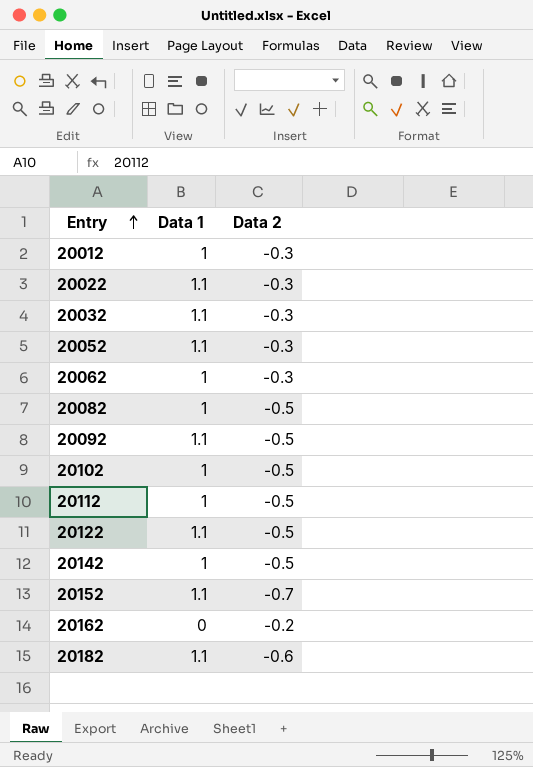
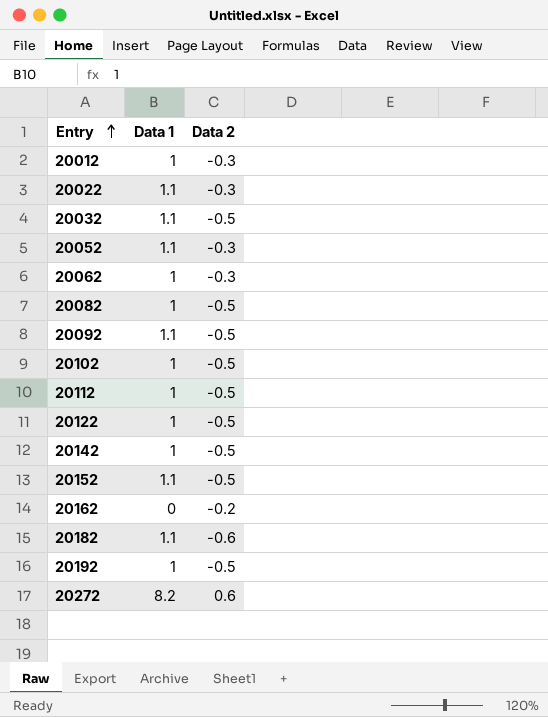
20032 | Data 2: -0.3 -> -0.5
20122 | Data 1: 1.1 -> 1
20152 | Data 2: -0.7 -> -0.5
row 20192: none -> 1 | -0.5
row 20272: none -> 8.2 | 0.6

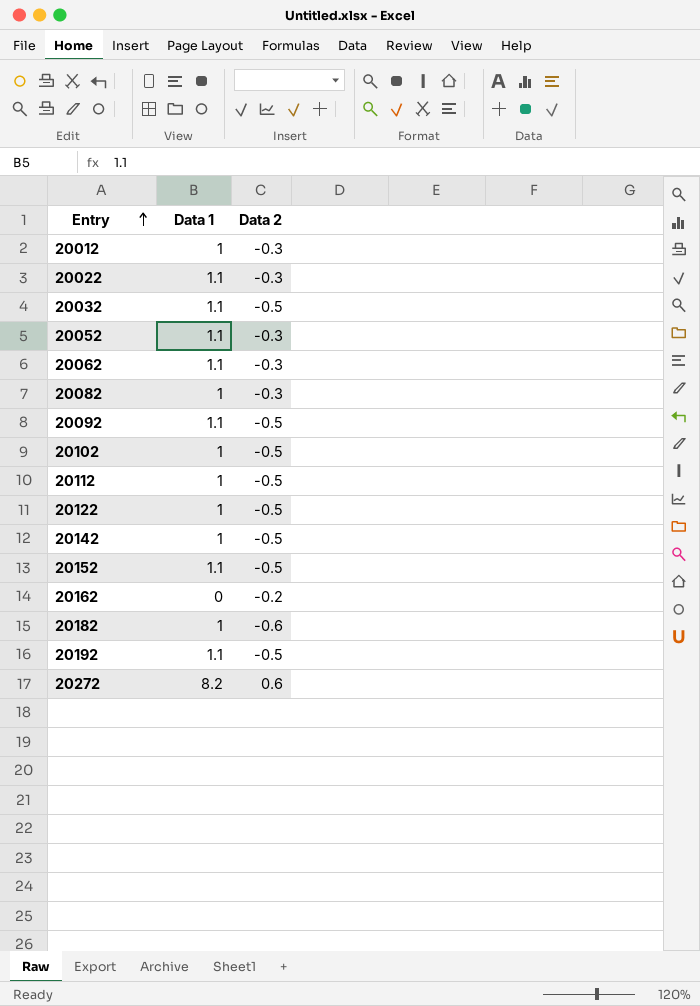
20062 | Data 1: 1 -> 1.1
20082 | Data 2: -0.5 -> -0.3
20182 | Data 1: 1.1 -> 1
20192 | Data 1: 1 -> 1.1

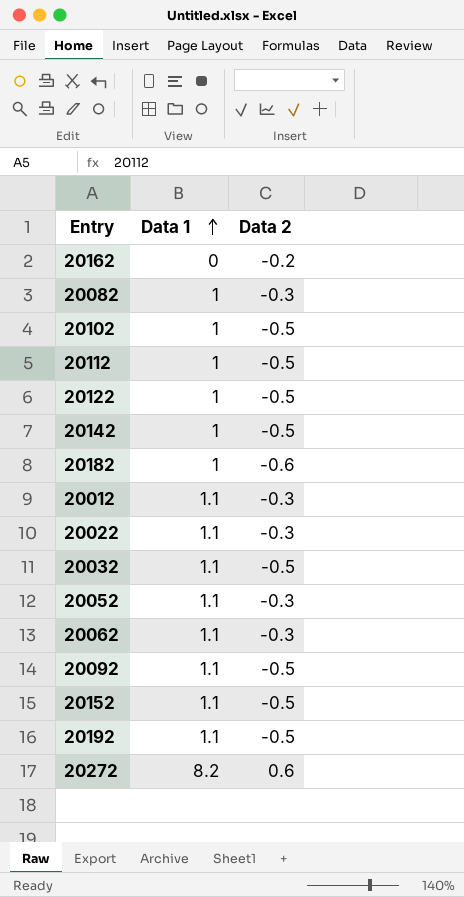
row order: Entry ascending -> Data 1 ascending
20012 | Data 1: 1 -> 1.1

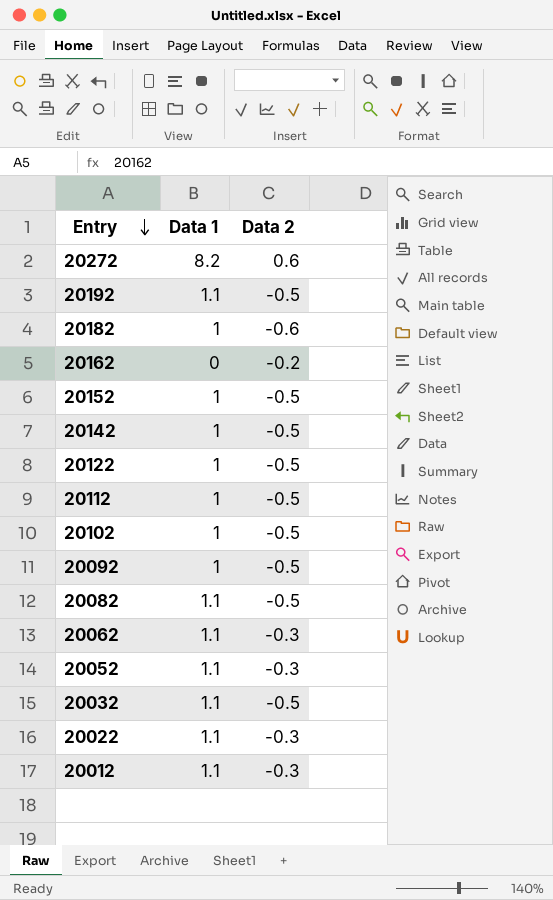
row order: Data 1 ascending -> Entry descending
20152 | Data 1: 1.1 -> 1
20092 | Data 1: 1.1 -> 1
20082 | Data 1: 1 -> 1.1
20082 | Data 2: -0.3 -> -0.5

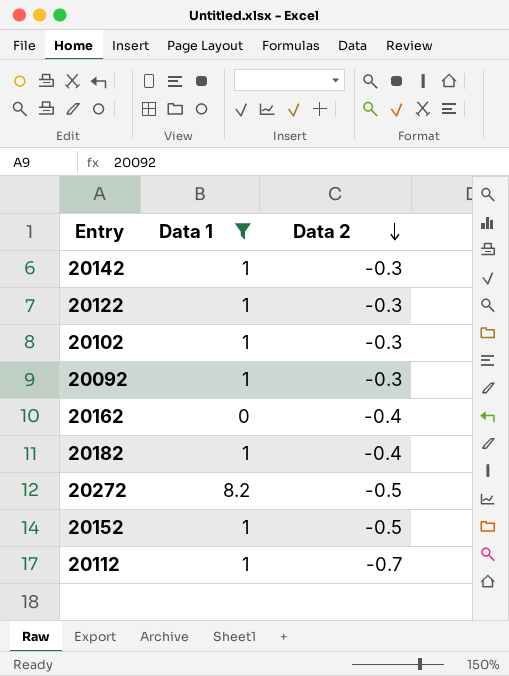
filter: none -> Data 1 != 1.1
row order: Entry descending -> Data 2 descending
20142 | Data 2: -0.5 -> -0.3
20122 | Data 2: -0.5 -> -0.3
20102 | Data 2: -0.5 -> -0.3
20092 | Data 2: -0.5 -> -0.3
20162 | Data 2: -0.2 -> -0.4
20182 | Data 2: -0.6 -> -0.4
20272 | Data 2: 0.6 -> -0.5
20112 | Data 2: -0.5 -> -0.7

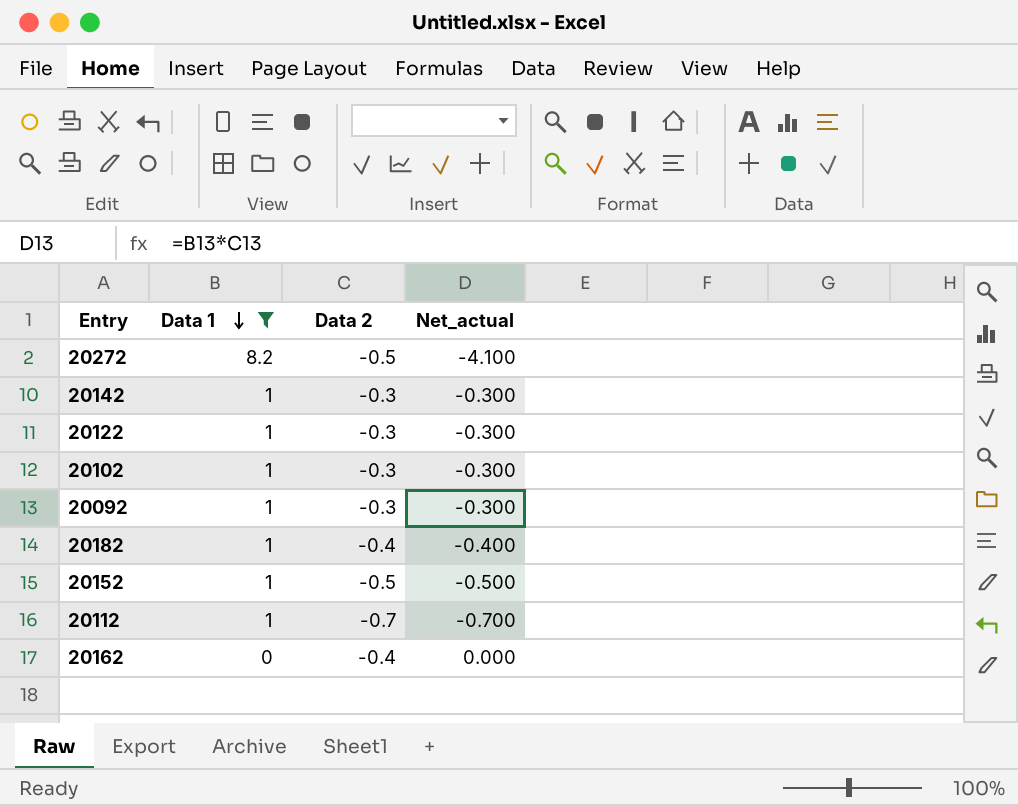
row order: Data 2 descending -> Data 1 descending
column Net_actual | formula: none -> [Data 1] * [Data 2]

